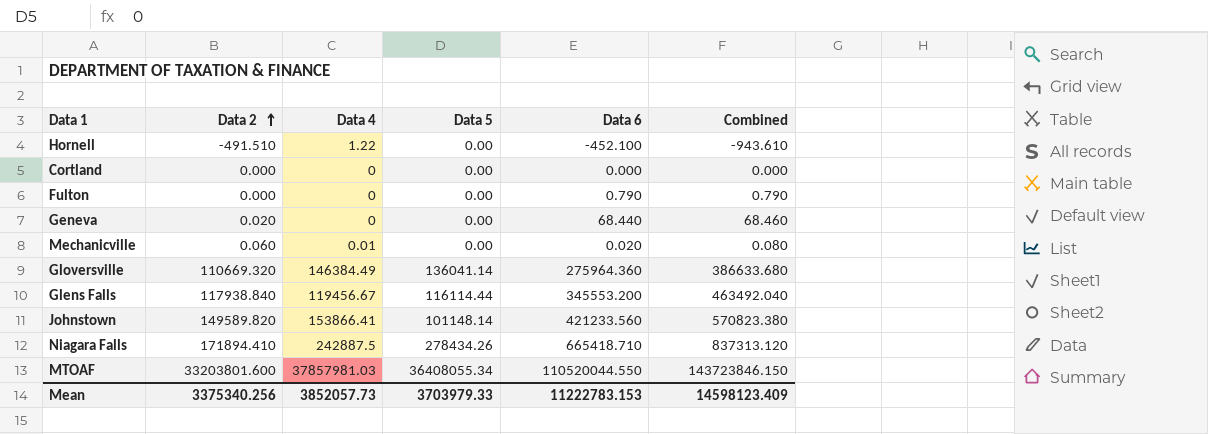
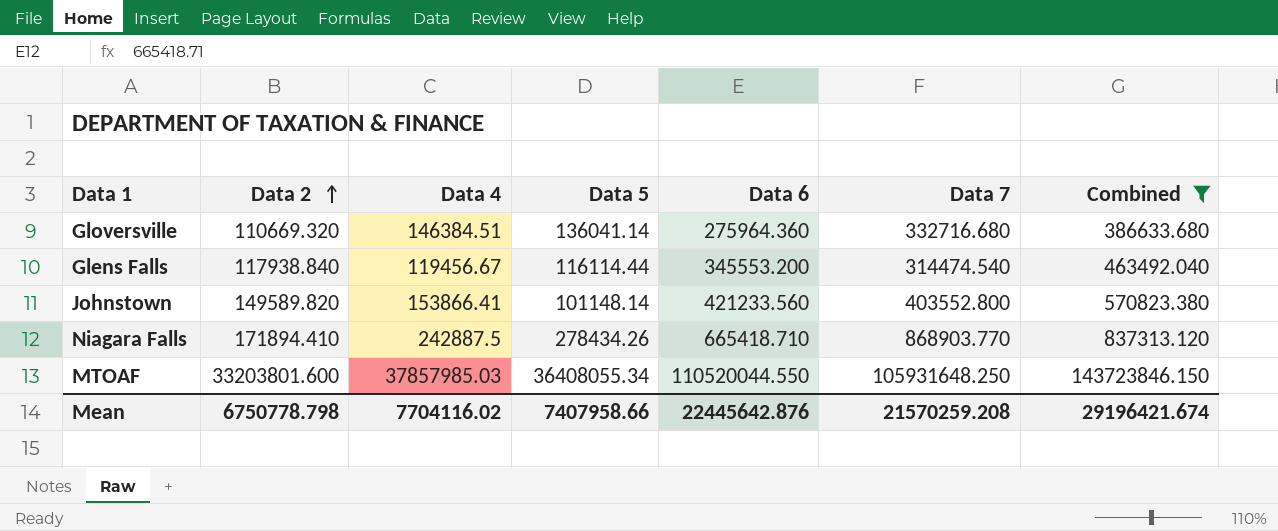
filter: none -> Combined >= 386633.680
column Data 7 | position: none -> 6
Gloversville | Data 4: 146384.49 -> 146384.51
MTOAF | Data 4: 37857981.03 -> 37857985.03
Mean | Data 2: 3375340.256 -> 6750778.798
Mean | Data 4: 3852057.73 -> 7704116.02
Mean | Data 5: 3703979.33 -> 7407958.66
Mean | Data 6: 11222783.153 -> 22445642.876
Mean | Combined: 14598123.409 -> 29196421.674

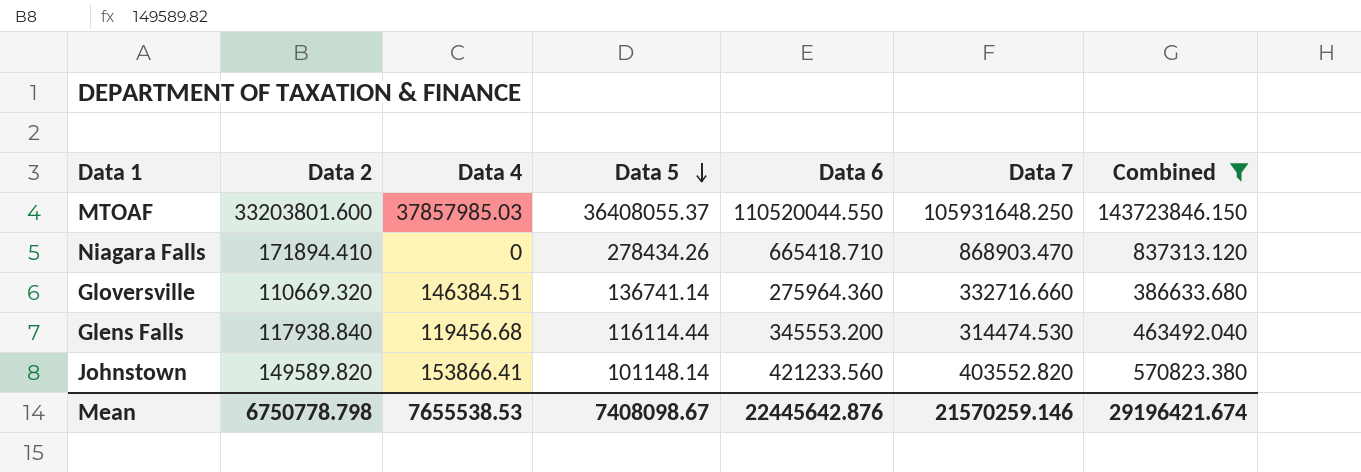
row order: Data 2 ascending -> Data 5 descending
MTOAF | Data 5: 36408055.34 -> 36408055.37
Niagara Falls | Data 4: 242887.5 -> 0
Niagara Falls | Data 7: 868903.770 -> 868903.470
Gloversville | Data 5: 136041.14 -> 136741.14
Gloversville | Data 7: 332716.680 -> 332716.660
Glens Falls | Data 4: 119456.67 -> 119456.68
Glens Falls | Data 7: 314474.540 -> 314474.530
Johnstown | Data 7: 403552.800 -> 403552.820
Mean | Data 4: 7704116.02 -> 7655538.53
Mean | Data 5: 7407958.66 -> 7408098.67
Mean | Data 7: 21570259.208 -> 21570259.146

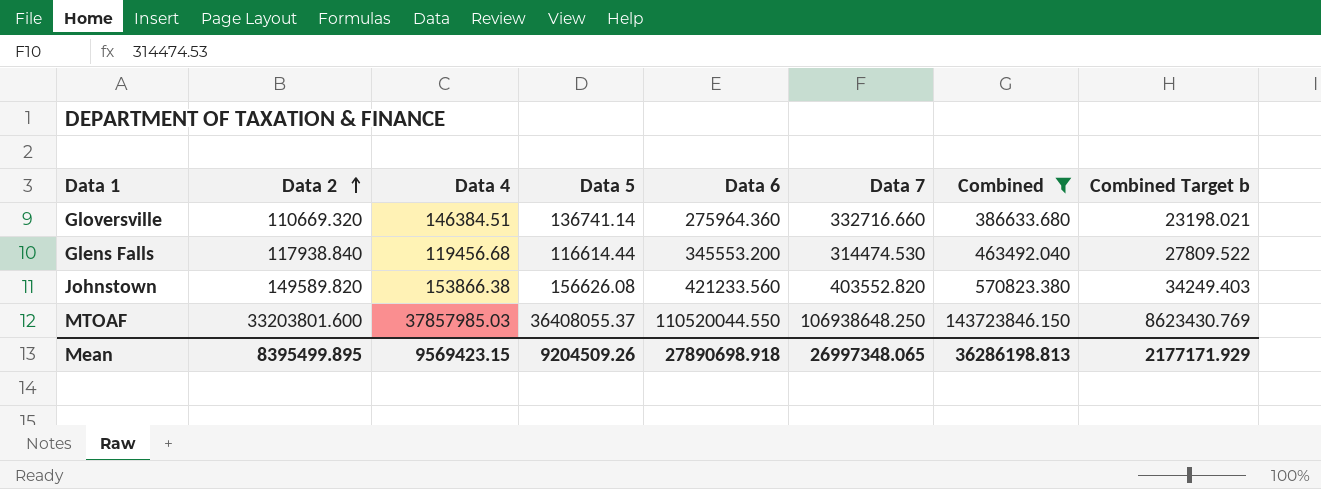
row order: Data 5 descending -> Data 2 ascending
column Combined Target b | formula: none -> [Combined] * 0.06
row Niagara Falls: 171894.410 | 0 | 278434.26 | 665418.710 | 868903.470 | 837313.120 -> none
Glens Falls | Data 5: 116114.44 -> 116614.44
Johnstown | Data 4: 153866.41 -> 153866.38
Johnstown | Data 5: 101148.14 -> 156626.08
MTOAF | Data 7: 105931648.250 -> 106938648.250
Mean | Data 2: 6750778.798 -> 8395499.895
Mean | Data 4: 7655538.53 -> 9569423.15
Mean | Data 5: 7408098.67 -> 9204509.26
Mean | Data 6: 22445642.876 -> 27890698.918
Mean | Data 7: 21570259.146 -> 26997348.065
Mean | Combined: 29196421.674 -> 36286198.813

